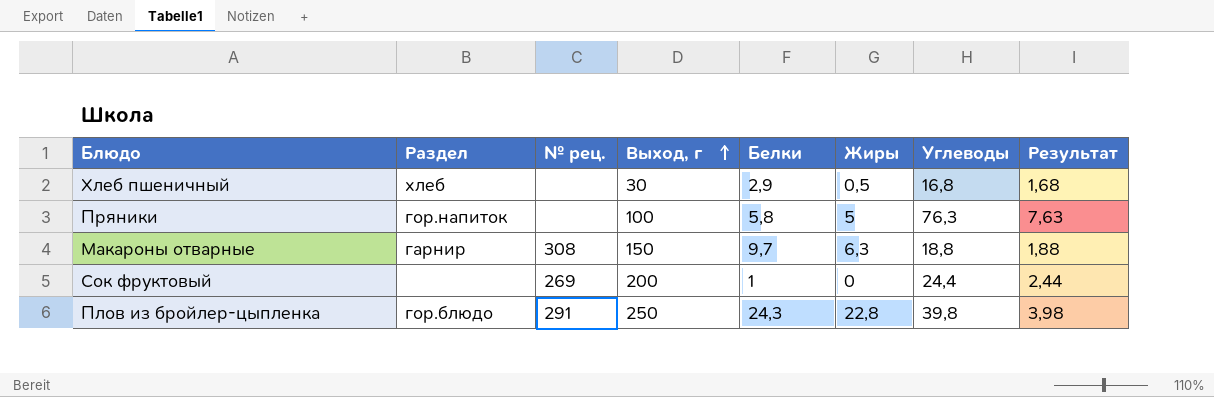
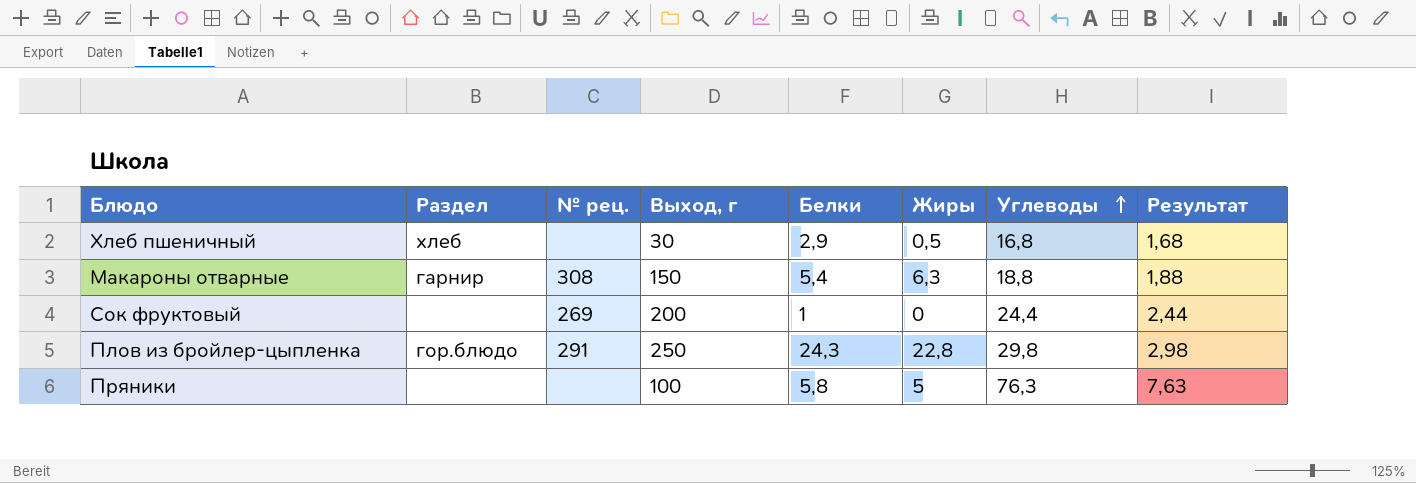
row order: Выход, г ascending -> Углеводы ascending
Макароны отварные | Белки: 9,7 -> 5,4
Плов из бройлер-цыпленка | Углеводы: 39,8 -> 29,8
Плов из бройлер-цыпленка | Результат: 3,98 -> 2,98
Пряники | Раздел: гор.напиток -> none

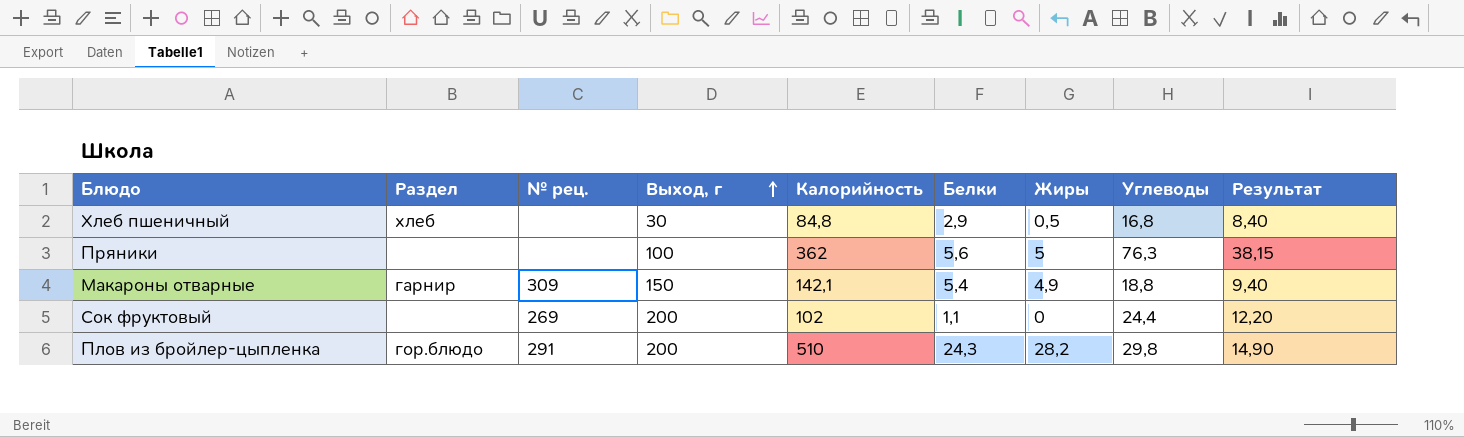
row order: Углеводы ascending -> Выход, г ascending
column Калорийность | position: none -> 5
column Результат | formula: [Углеводы] * 0,1 -> [Углеводы] * 0,5
Пряники | Белки: 5,8 -> 5,6
Макароны отварные | № рец.: 308 -> 309
Макароны отварные | Жиры: 6,3 -> 4,9
Сок фруктовый | Белки: 1 -> 1,1
Плов из бройлер-цыпленка | Выход, г: 250 -> 200
Плов из бройлер-цыпленка | Жиры: 22,8 -> 28,2

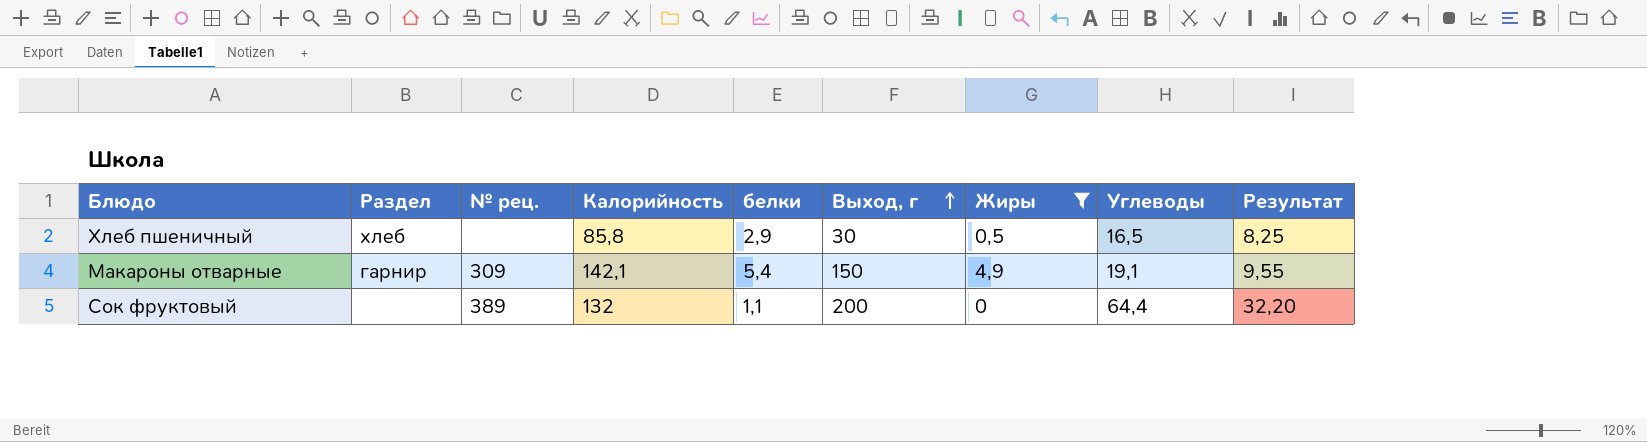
filter: none -> Жиры <= 4,9
column name: Белки -> белки
column Выход, г | position: 4 -> 6
Хлеб пшеничный | Калорийность: 84,8 -> 85,8
Хлеб пшеничный | Углеводы: 16,8 -> 16,5
Хлеб пшеничный | Результат: 8,40 -> 8,25
Макароны отварные | Углеводы: 18,8 -> 19,1
Макароны отварные | Результат: 9,40 -> 9,55
Сок фруктовый | № рец.: 269 -> 389
Сок фруктовый | Калорийность: 102 -> 132
Сок фруктовый | Углеводы: 24,4 -> 64,4
Сок фруктовый | Результат: 12,20 -> 32,20

